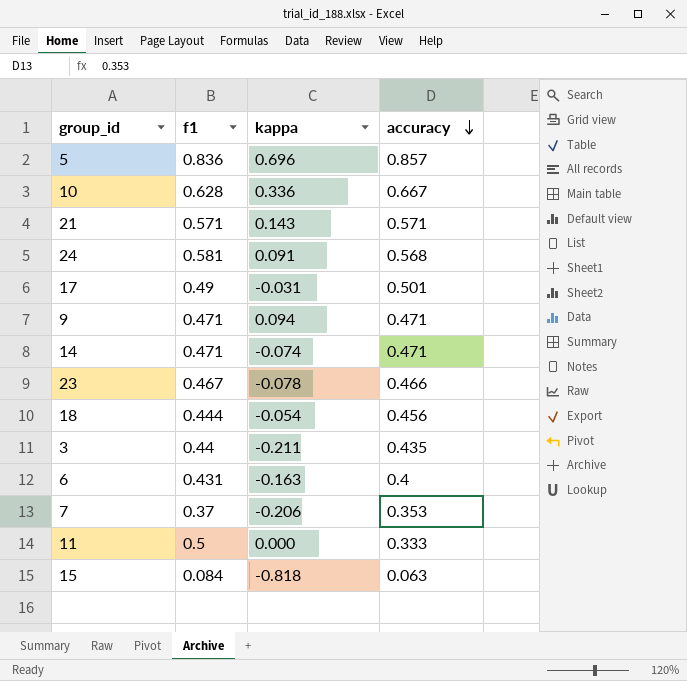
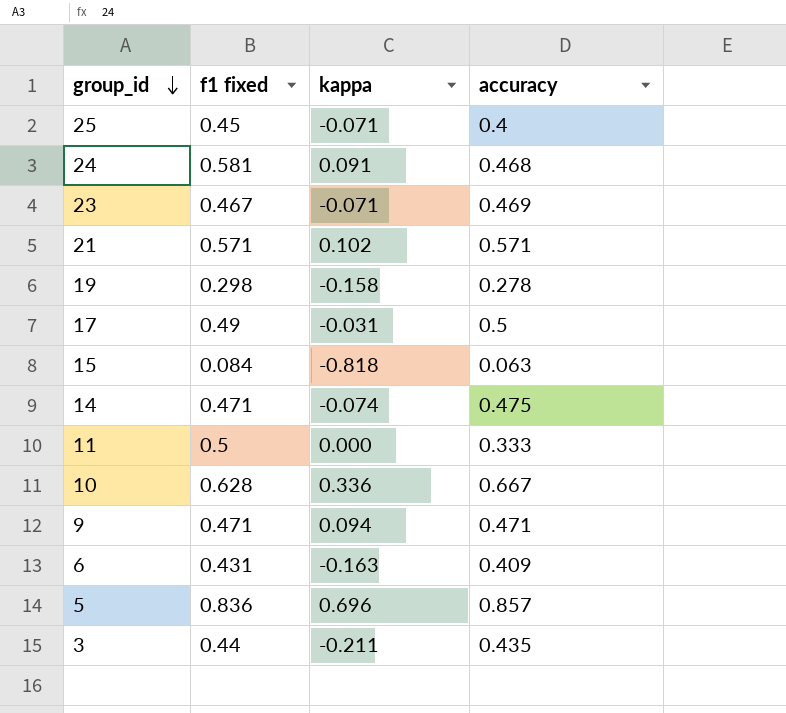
row order: accuracy descending -> group_id descending
column name: f1 -> f1 fixed
row 18: 0.444 | -0.054 | 0.456 -> none
row 7: 0.37 | -0.206 | 0.353 -> none
row 25: none -> 0.45 | -0.071 | 0.4
24 | accuracy: 0.568 -> 0.468
23 | kappa: -0.078 -> -0.071
23 | accuracy: 0.466 -> 0.469
21 | kappa: 0.143 -> 0.102
row 19: none -> 0.298 | -0.158 | 0.278
17 | accuracy: 0.501 -> 0.5
14 | accuracy: 0.471 -> 0.475
6 | accuracy: 0.4 -> 0.409

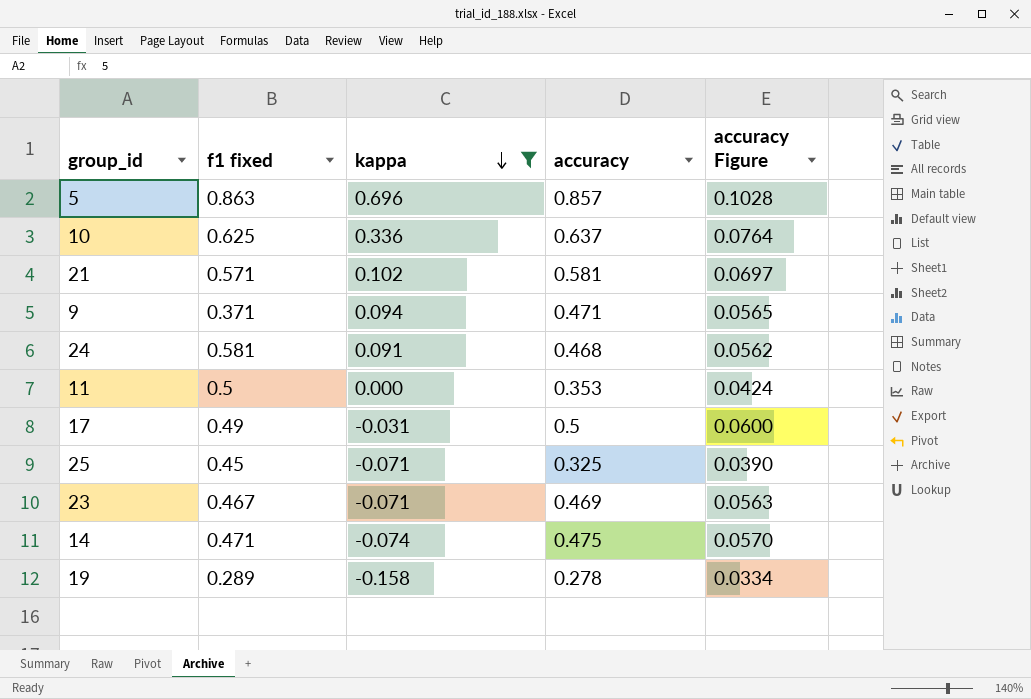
filter: none -> kappa >= -0.158
row order: group_id descending -> kappa descending
column accuracy Figure | formula: none -> [accuracy] * 0.12
5 | f1 fixed: 0.836 -> 0.863
10 | f1 fixed: 0.628 -> 0.625
10 | accuracy: 0.667 -> 0.637
21 | accuracy: 0.571 -> 0.581
9 | f1 fixed: 0.471 -> 0.371
11 | accuracy: 0.333 -> 0.353
25 | accuracy: 0.4 -> 0.325
19 | f1 fixed: 0.298 -> 0.289

